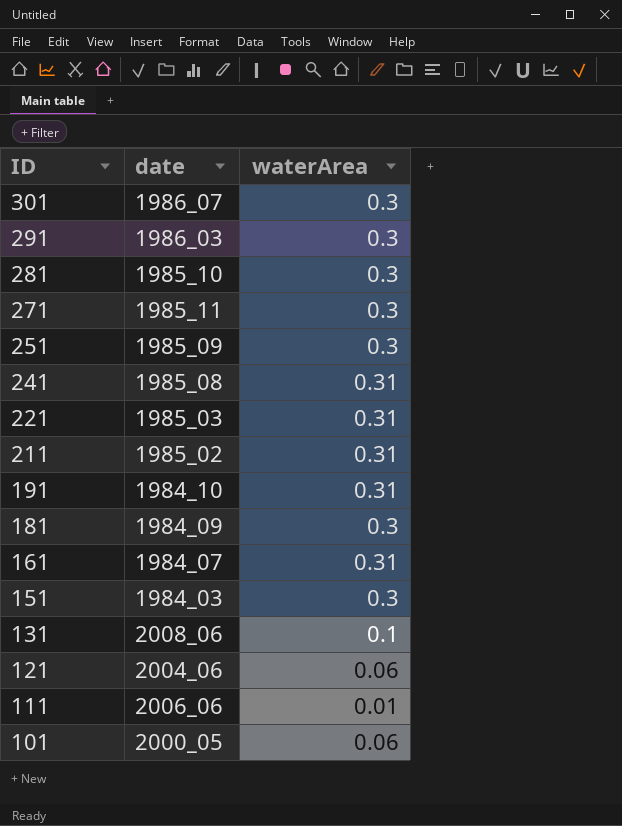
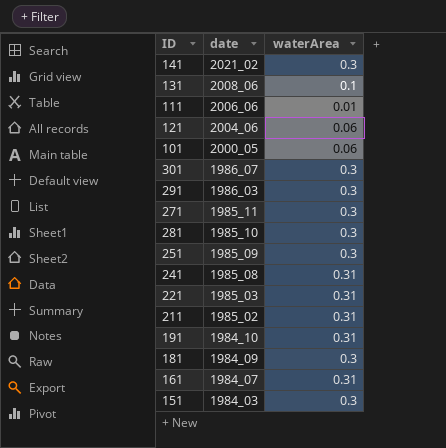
row order: ID descending -> date descending
row 141: none -> 2021_02 | 0.3

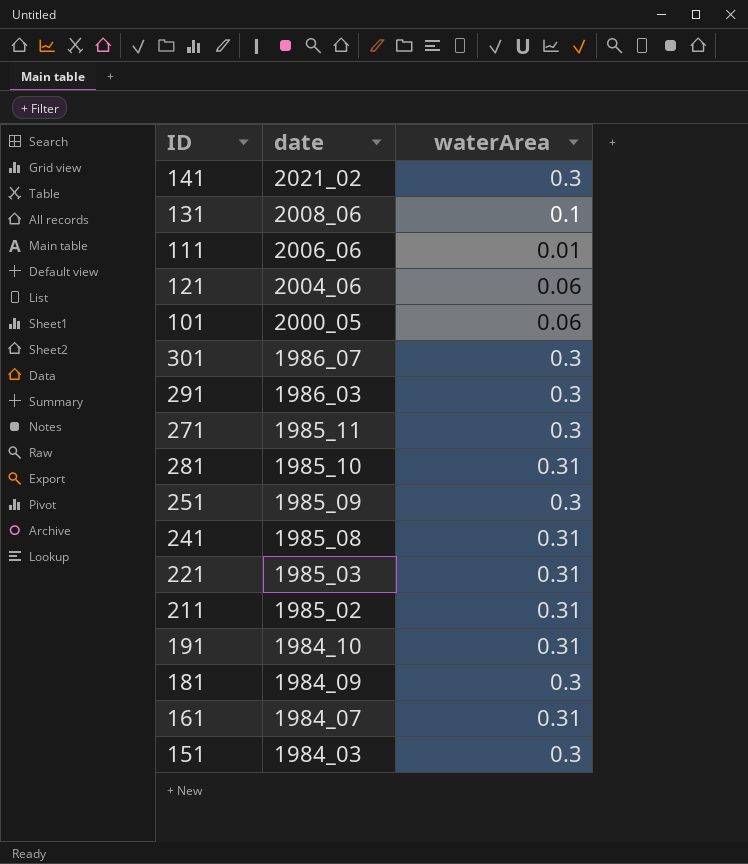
281 | waterArea: 0.3 -> 0.31

